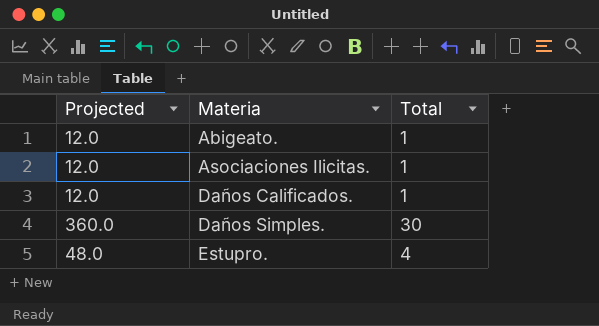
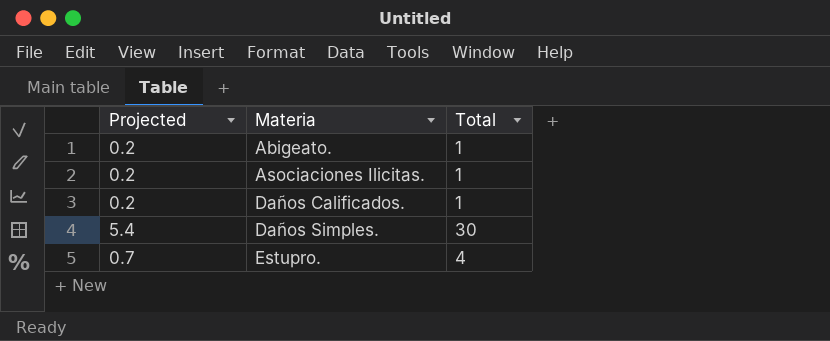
column Projected | formula: [Total] * 12 -> [Total] * 0.18

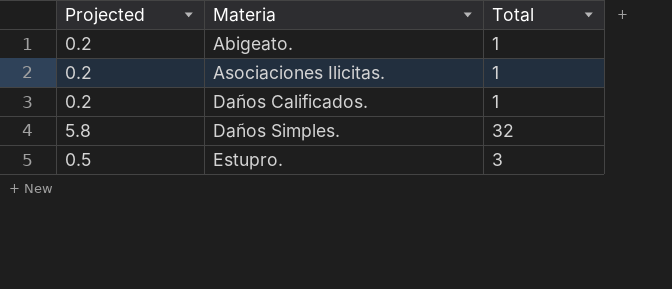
Daños Simples. | Projected: 5.4 -> 5.8
Daños Simples. | Total: 30 -> 32
Estupro. | Projected: 0.7 -> 0.5
Estupro. | Total: 4 -> 3

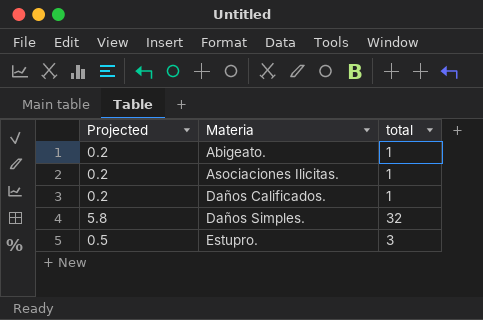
column name: Total -> total

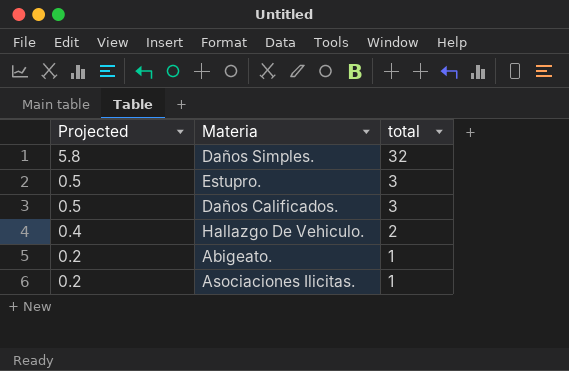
row order: Materia ascending -> Projected descending
Daños Calificados. | Projected: 0.2 -> 0.5
Daños Calificados. | total: 1 -> 3
row Hallazgo De Vehiculo.: none -> 0.4 | 2

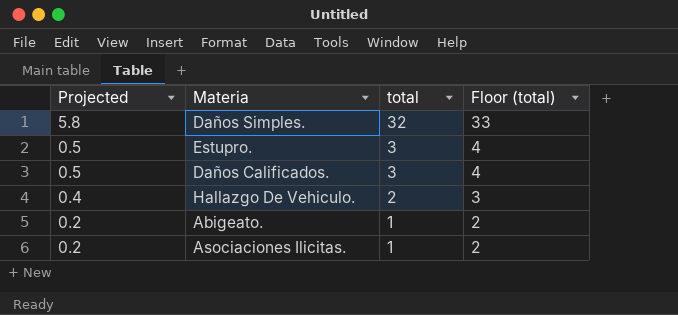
column Floor (total) | formula: none -> [total] + 1

